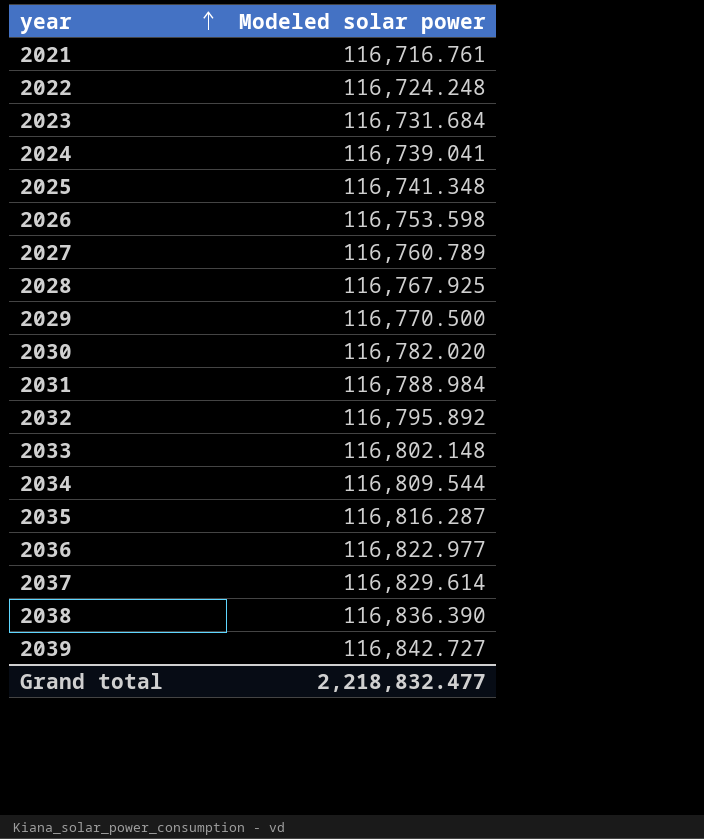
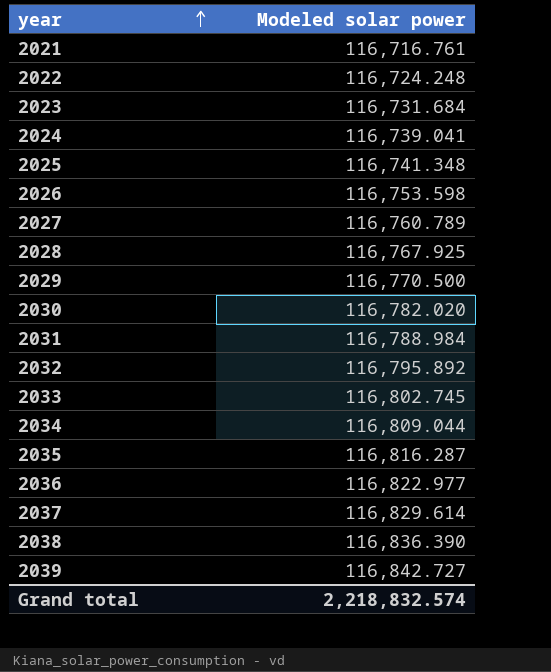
2033 | Modeled solar power: 116,802.148 -> 116,802.745
2034 | Modeled solar power: 116,809.544 -> 116,809.044
Grand total | Modeled solar power: 2,218,832.477 -> 2,218,832.574

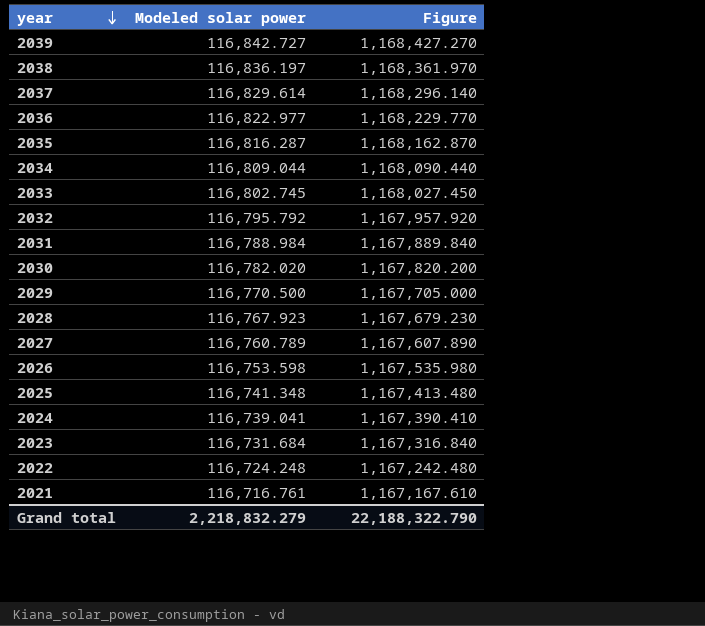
row order: year ascending -> year descending
column Figure | formula: none -> [Modeled solar power] * 10
2038 | Modeled solar power: 116,836.390 -> 116,836.197
2032 | Modeled solar power: 116,795.892 -> 116,795.792
2028 | Modeled solar power: 116,767.925 -> 116,767.923
Grand total | Modeled solar power: 2,218,832.574 -> 2,218,832.279

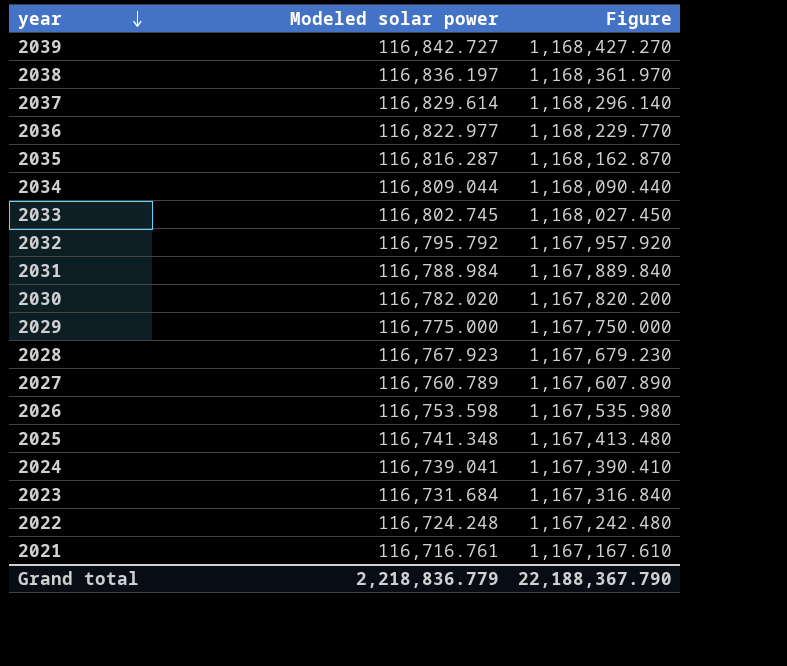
2029 | Modeled solar power: 116,770.500 -> 116,775.000
2029 | Figure: 1,167,705.000 -> 1,167,750.000
Grand total | Modeled solar power: 2,218,832.279 -> 2,218,836.779
Grand total | Figure: 22,188,322.790 -> 22,188,367.790

